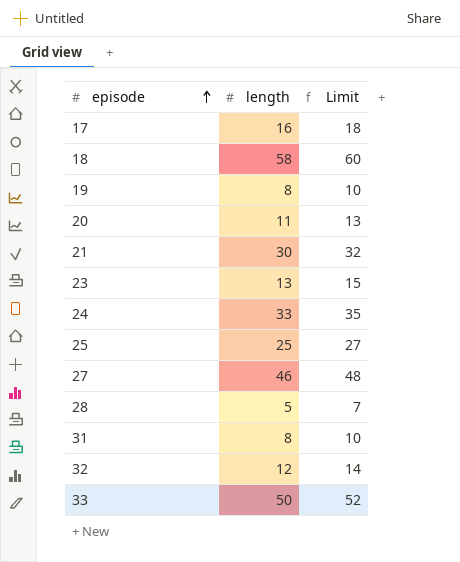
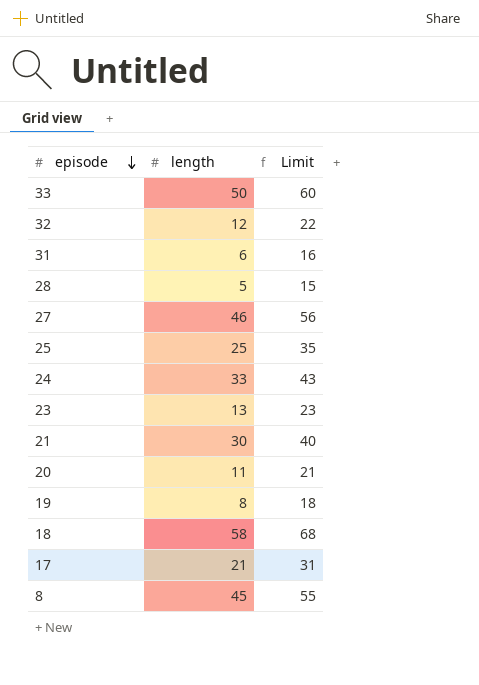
row order: episode ascending -> episode descending
column Limit | formula: [length] + 2 -> [length] + 10
31 | length: 8 -> 6
17 | length: 16 -> 21
row 8: none -> 45 | 55

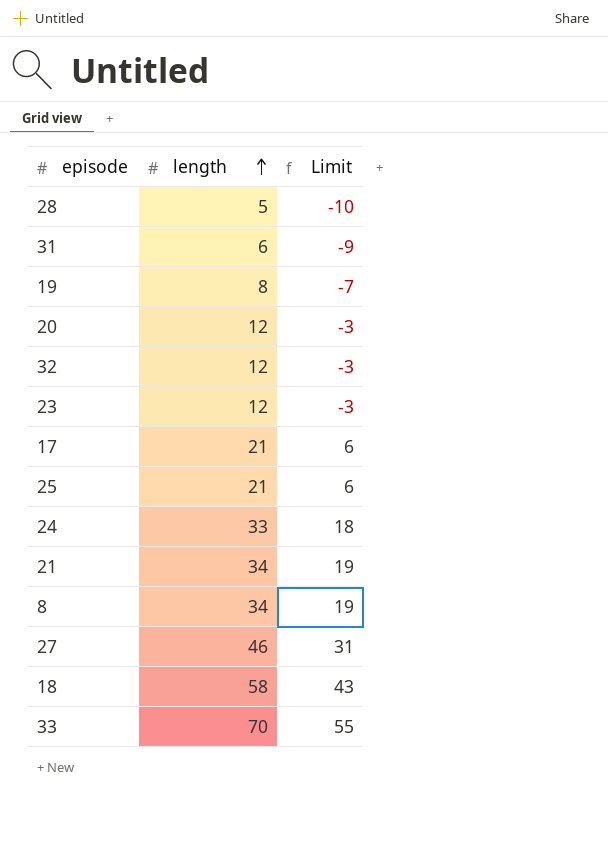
row order: episode descending -> length ascending
column Limit | formula: [length] + 10 -> [length] - 15
20 | length: 11 -> 12
23 | length: 13 -> 12
25 | length: 25 -> 21
21 | length: 30 -> 34
8 | length: 45 -> 34
33 | length: 50 -> 70

